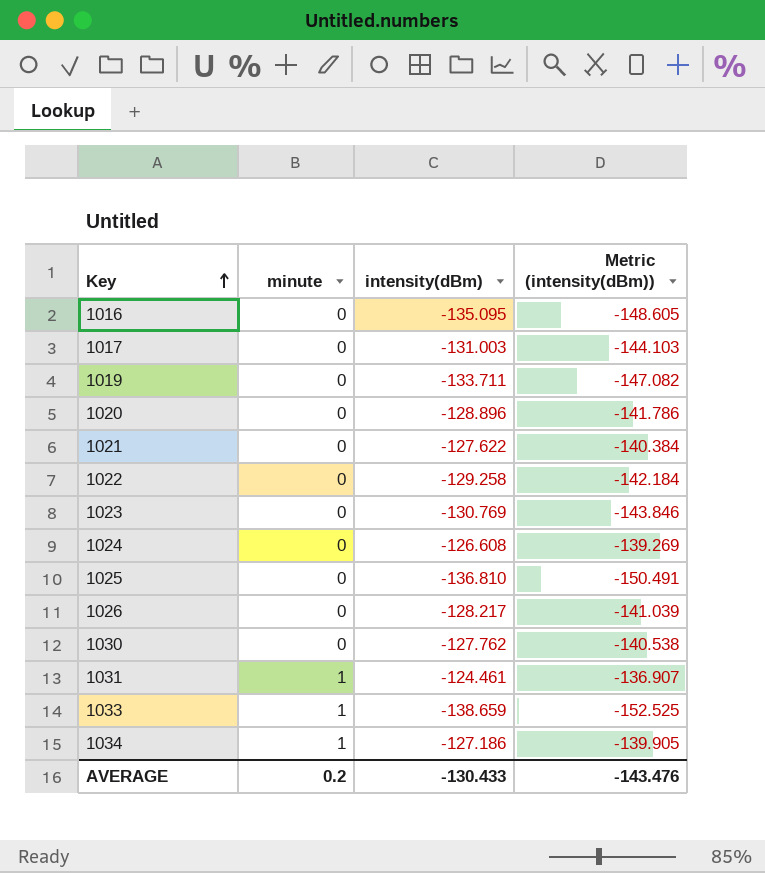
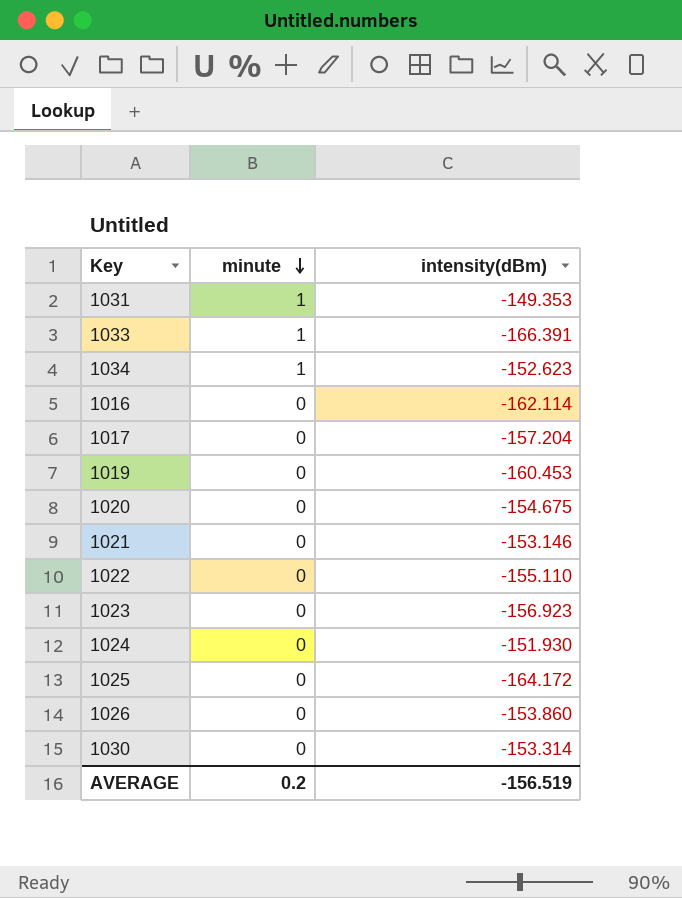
row order: Key ascending -> minute descending
column Metric (intensity(dBm)) | formula: [intensity(dBm)] * 1.1 -> none
1031 | intensity(dBm): -124.461 -> -149.353
1033 | intensity(dBm): -138.659 -> -166.391
1034 | intensity(dBm): -127.186 -> -152.623
1016 | intensity(dBm): -135.095 -> -162.114
1017 | intensity(dBm): -131.003 -> -157.204
1019 | intensity(dBm): -133.711 -> -160.453
1020 | intensity(dBm): -128.896 -> -154.675
1021 | intensity(dBm): -127.622 -> -153.146
1022 | intensity(dBm): -129.258 -> -155.110
1023 | intensity(dBm): -130.769 -> -156.923
1024 | intensity(dBm): -126.608 -> -151.930
1025 | intensity(dBm): -136.810 -> -164.172
1026 | intensity(dBm): -128.217 -> -153.860
1030 | intensity(dBm): -127.762 -> -153.314
AVERAGE | intensity(dBm): -130.433 -> -156.519

